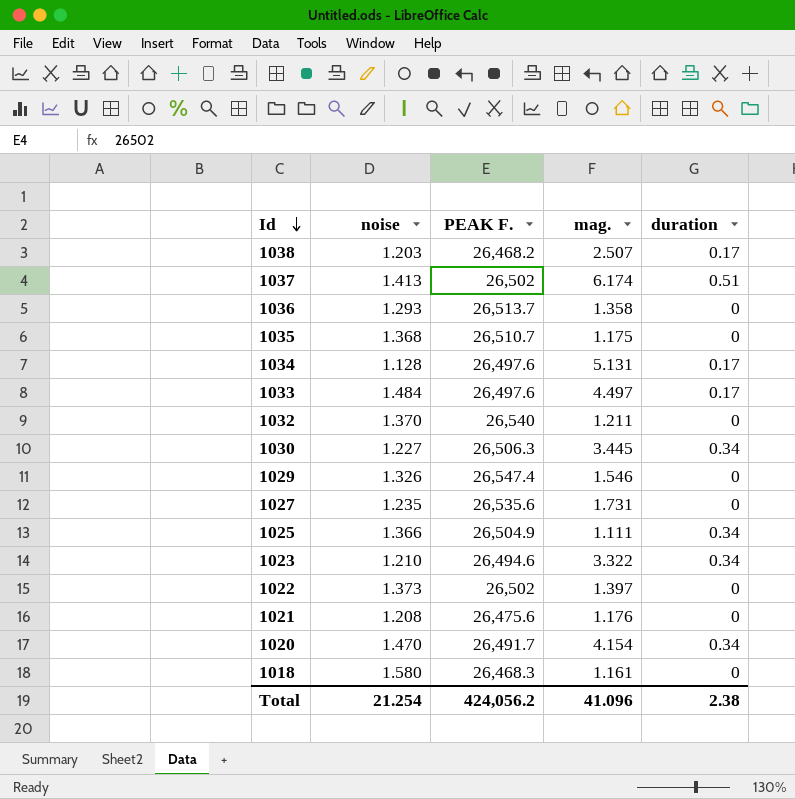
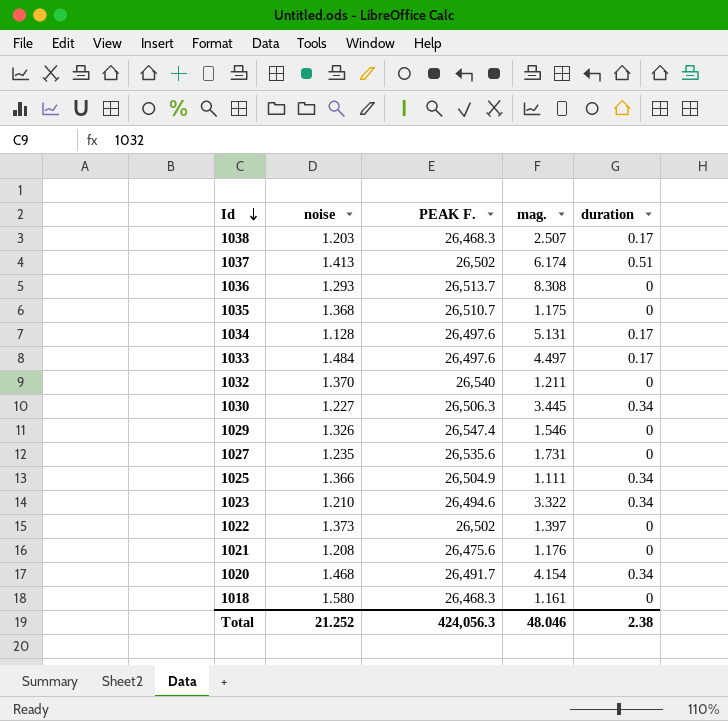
1038 | PEAK F.: 26,468.2 -> 26,468.3
1036 | mag.: 1.358 -> 8.308
1020 | noise: 1.470 -> 1.468
Total | noise: 21.254 -> 21.252
Total | PEAK F.: 424,056.2 -> 424,056.3
Total | mag.: 41.096 -> 48.046

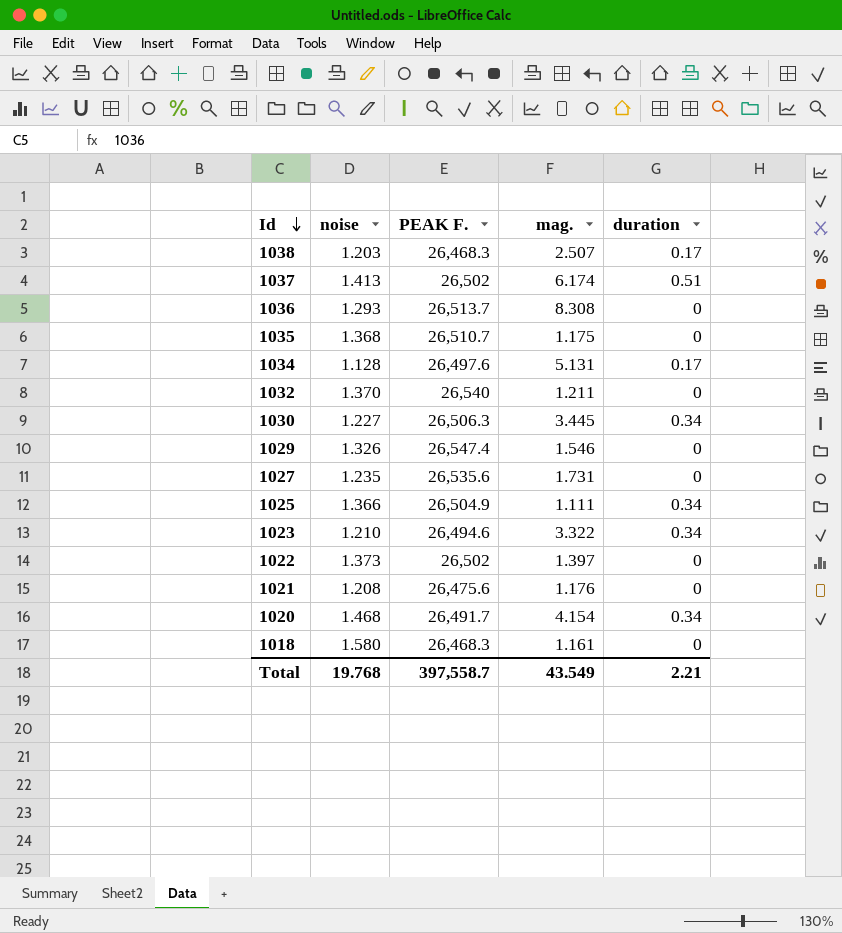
row 1033: 1.484 | 26,497.6 | 4.497 | 0.17 -> none
Total | noise: 21.252 -> 19.768
Total | PEAK F.: 424,056.3 -> 397,558.7
Total | mag.: 48.046 -> 43.549
Total | duration: 2.38 -> 2.21

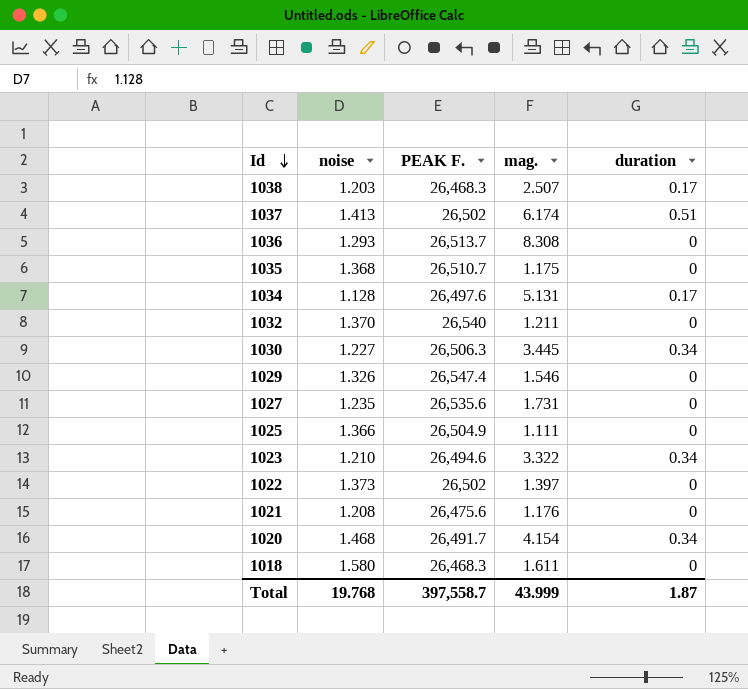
1025 | duration: 0.34 -> 0
1018 | mag.: 1.161 -> 1.611
Total | mag.: 43.549 -> 43.999
Total | duration: 2.21 -> 1.87

